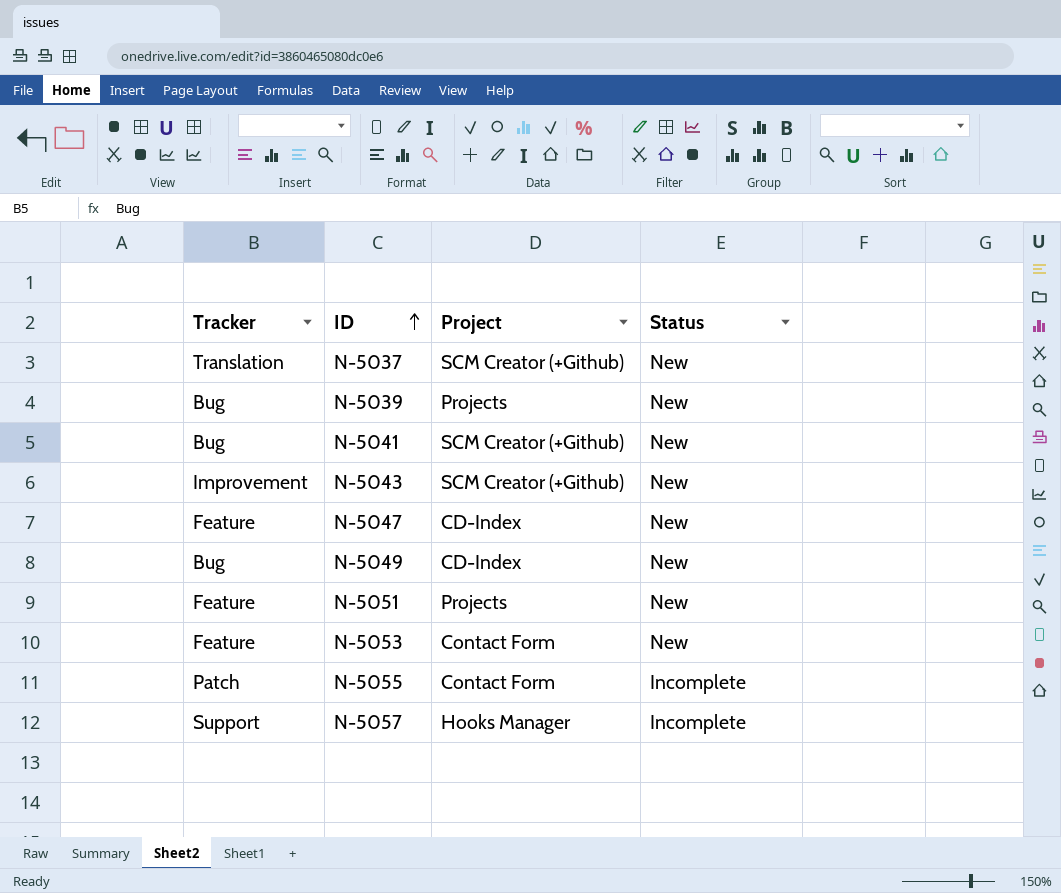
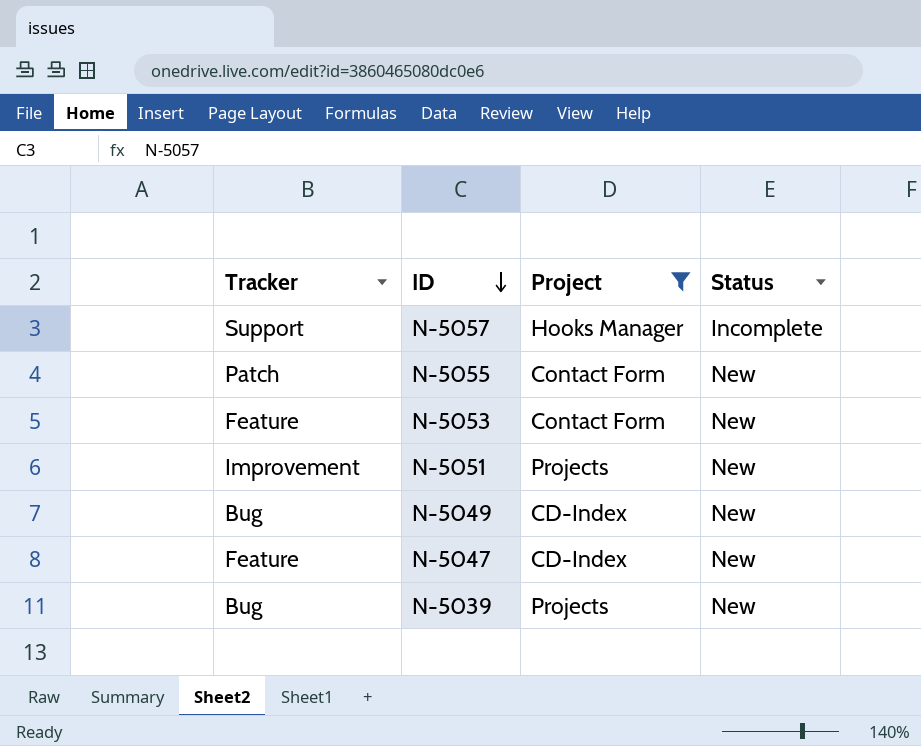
filter: none -> Project != SCM Creator (+Github)
row order: ID ascending -> ID descending
N-5055 | Status: Incomplete -> New
N-5051 | Tracker: Feature -> Improvement

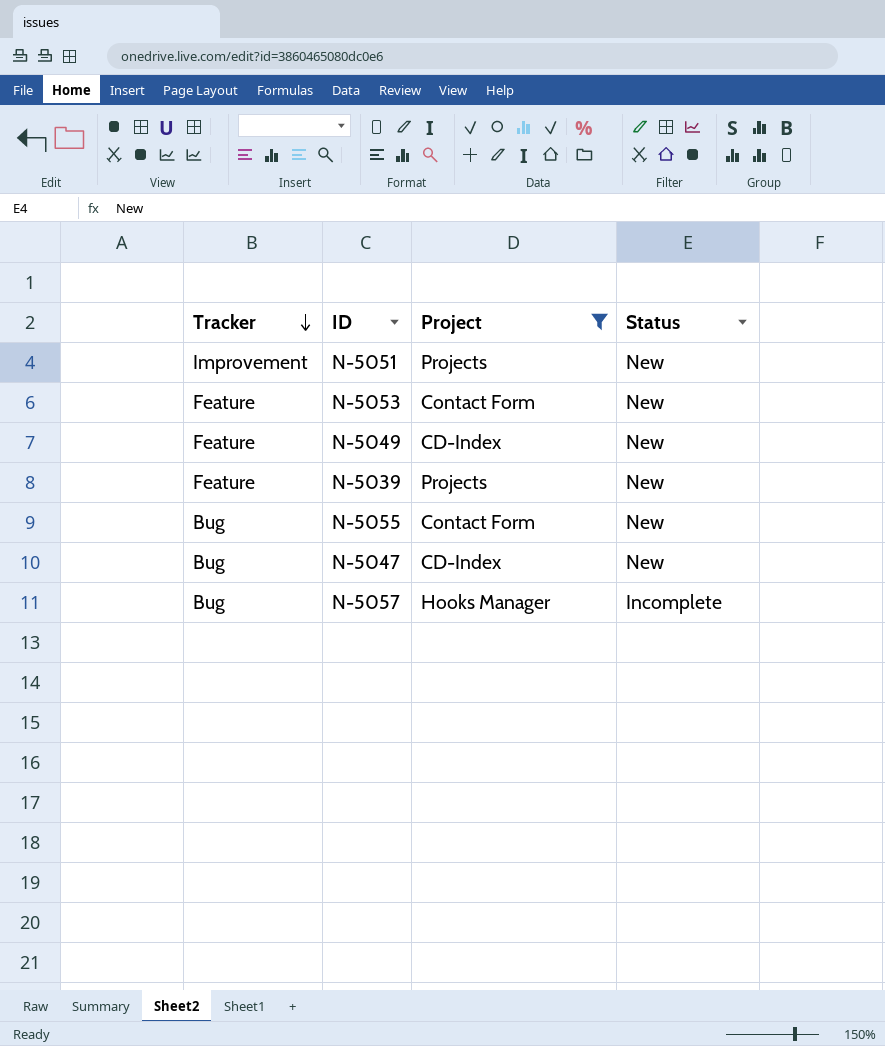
row order: ID descending -> Tracker descending
N-5049 | Tracker: Bug -> Feature
N-5039 | Tracker: Bug -> Feature
N-5055 | Tracker: Patch -> Bug
N-5047 | Tracker: Feature -> Bug
N-5057 | Tracker: Support -> Bug

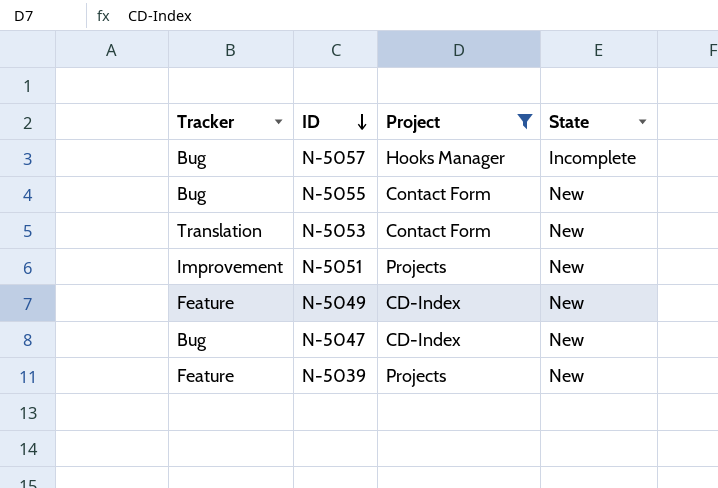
row order: Tracker descending -> ID descending
column name: Status -> State
N-5053 | Tracker: Feature -> Translation

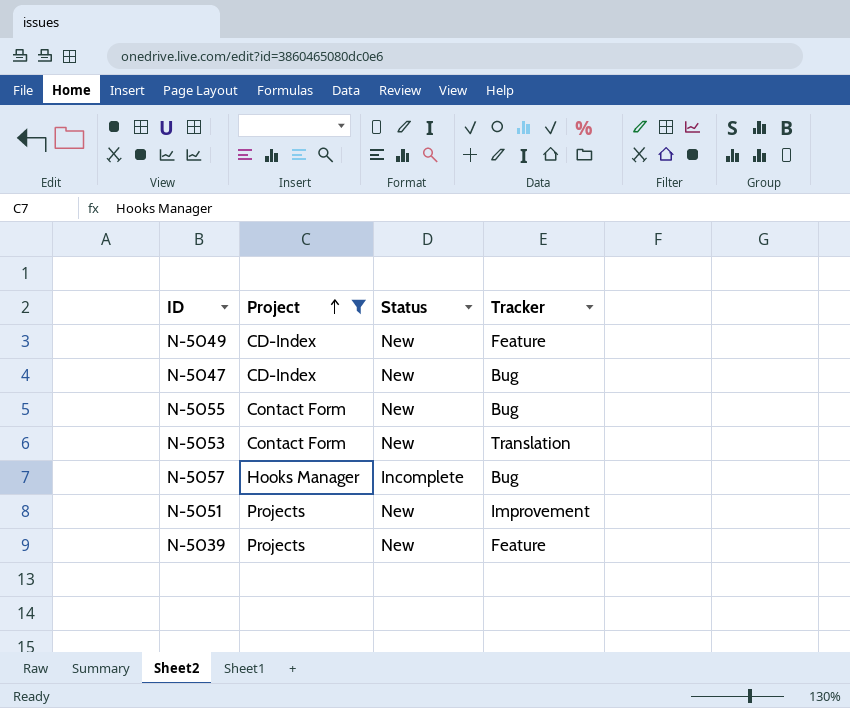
row order: ID descending -> Project ascending
column name: State -> Status
column Tracker | position: 1 -> 4

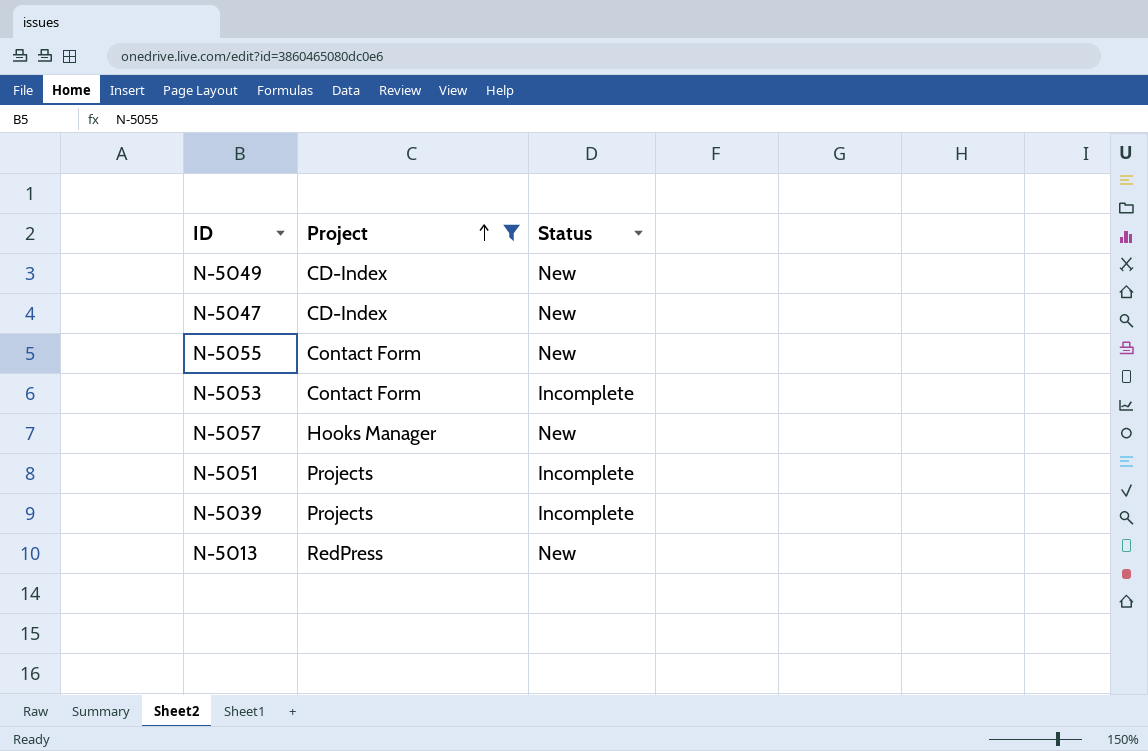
column Tracker | position: 4 -> none
N-5053 | Status: New -> Incomplete
N-5057 | Status: Incomplete -> New
N-5051 | Status: New -> Incomplete
N-5039 | Status: New -> Incomplete
row N-5013: none -> RedPress | New

